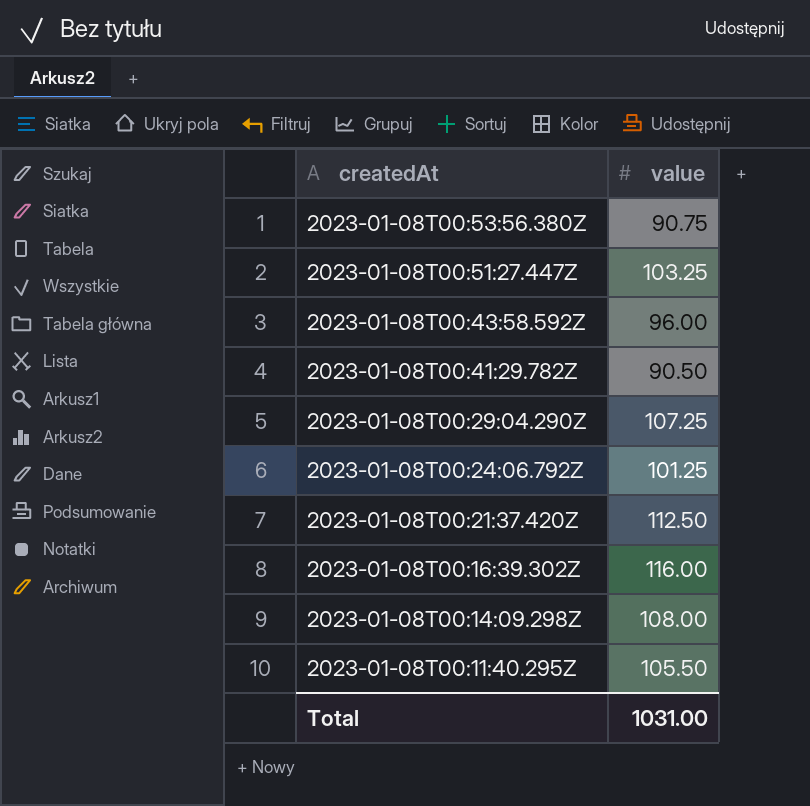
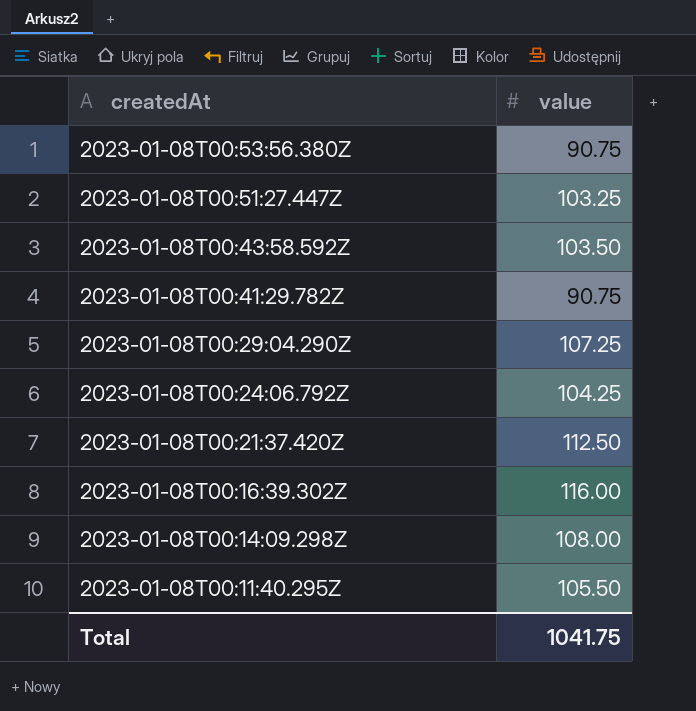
2023-01-08T00:43:58.592Z | value: 96.00 -> 103.50
2023-01-08T00:41:29.782Z | value: 90.50 -> 90.75
2023-01-08T00:24:06.792Z | value: 101.25 -> 104.25
Total | value: 1031.00 -> 1041.75

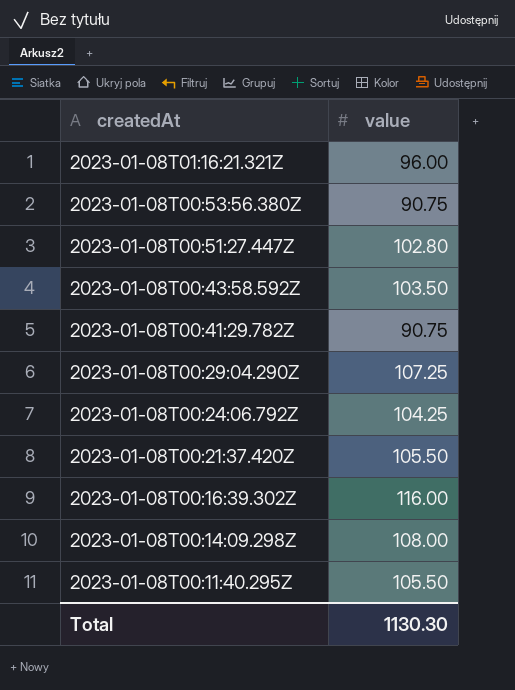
row 2023-01-08T01:16:21.321Z: none -> 96.00
2023-01-08T00:51:27.447Z | value: 103.25 -> 102.80
2023-01-08T00:21:37.420Z | value: 112.50 -> 105.50
Total | value: 1041.75 -> 1130.30

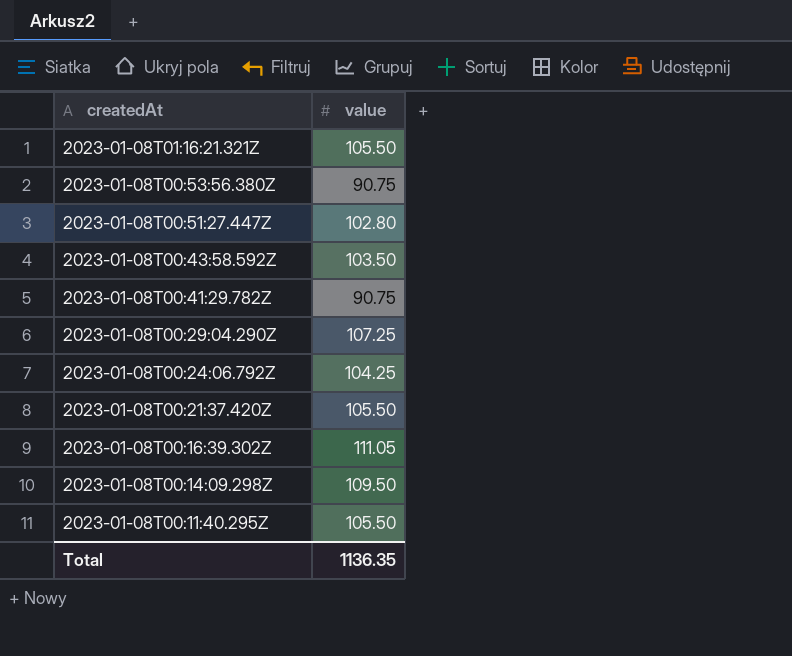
2023-01-08T01:16:21.321Z | value: 96.00 -> 105.50
2023-01-08T00:16:39.302Z | value: 116.00 -> 111.05
2023-01-08T00:14:09.298Z | value: 108.00 -> 109.50
Total | value: 1130.30 -> 1136.35

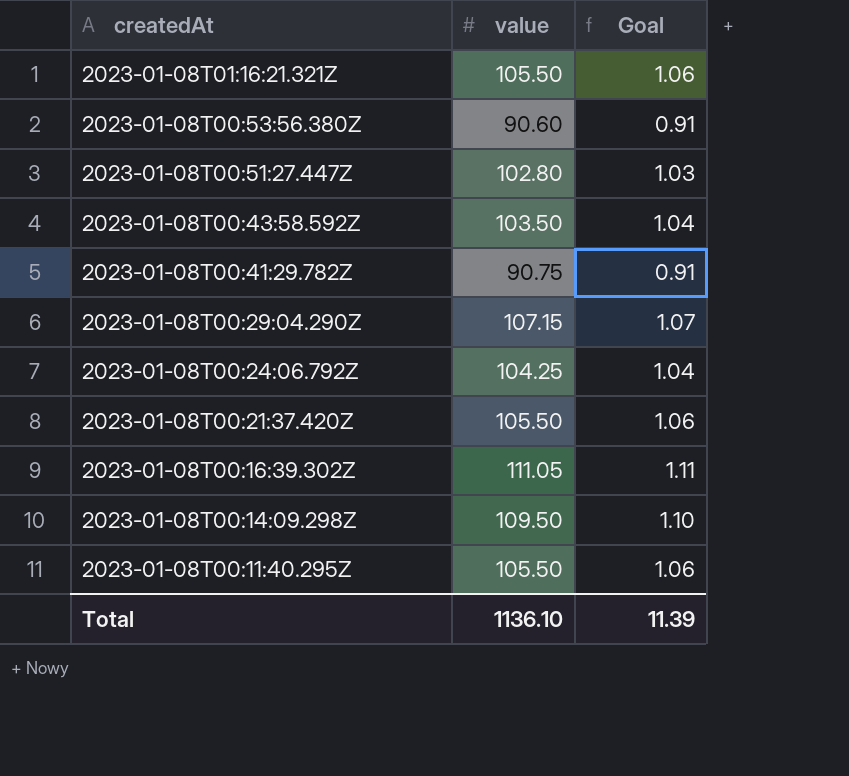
column Goal | formula: none -> [value] * 0.01
2023-01-08T00:53:56.380Z | value: 90.75 -> 90.60
2023-01-08T00:29:04.290Z | value: 107.25 -> 107.15
Total | value: 1136.35 -> 1136.10

